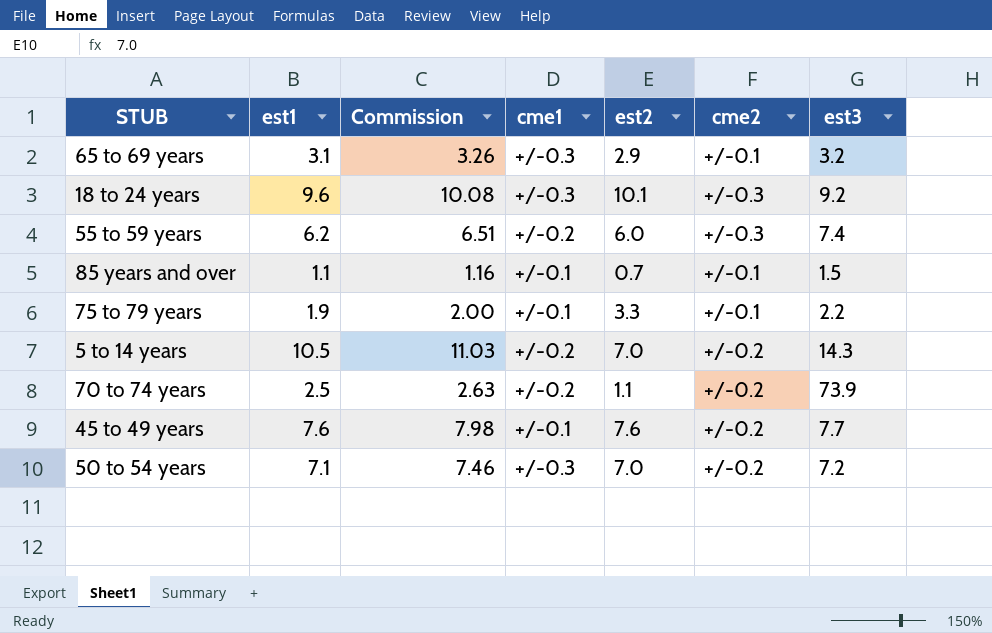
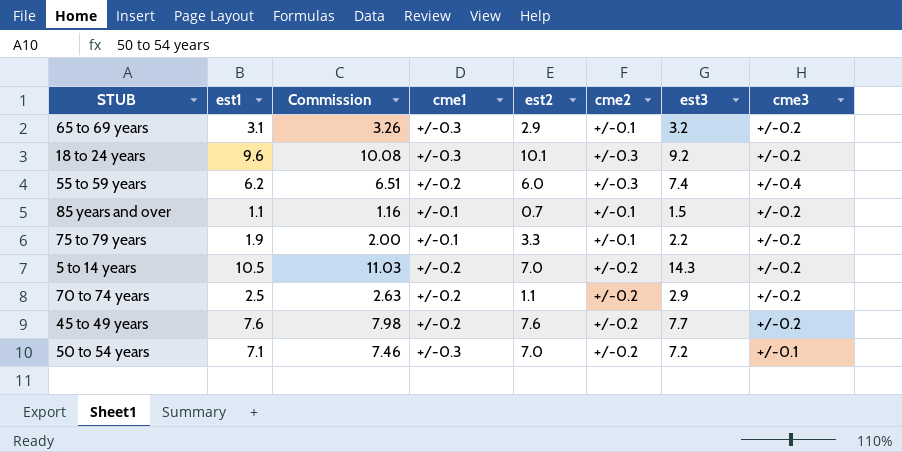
column cme3 | position: none -> 8
70 to 74 years | est3: 73.9 -> 2.9
45 to 49 years | cme1: +/-0.1 -> +/-0.2

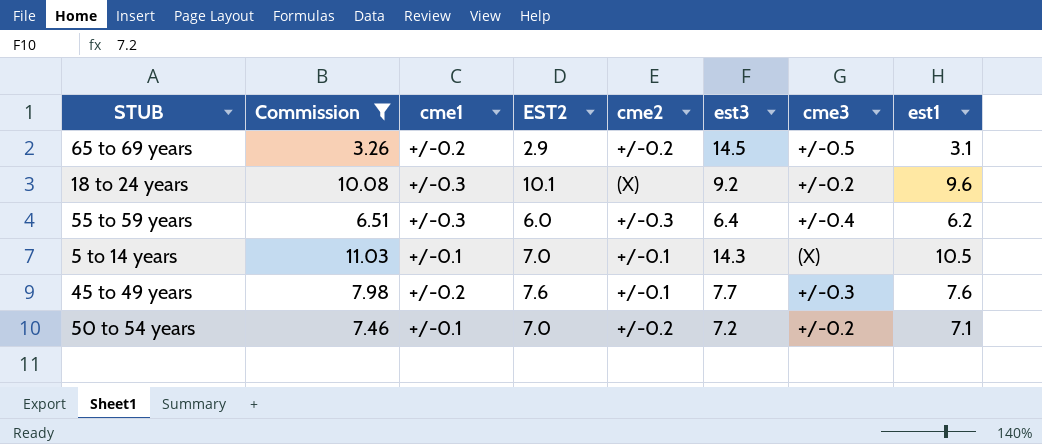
filter: none -> Commission >= 3.26
column name: est2 -> EST2
column est1 | position: 2 -> 8
65 to 69 years | cme1: +/-0.3 -> +/-0.2
65 to 69 years | cme2: +/-0.1 -> +/-0.2
65 to 69 years | est3: 3.2 -> 14.5
65 to 69 years | cme3: +/-0.2 -> +/-0.5
18 to 24 years | cme2: +/-0.3 -> (X)
55 to 59 years | cme1: +/-0.2 -> +/-0.3
55 to 59 years | est3: 7.4 -> 6.4
5 to 14 years | cme1: +/-0.2 -> +/-0.1
5 to 14 years | cme2: +/-0.2 -> +/-0.1
5 to 14 years | cme3: +/-0.2 -> (X)
45 to 49 years | cme2: +/-0.2 -> +/-0.1
45 to 49 years | cme3: +/-0.2 -> +/-0.3
50 to 54 years | cme1: +/-0.3 -> +/-0.1
50 to 54 years | cme3: +/-0.1 -> +/-0.2

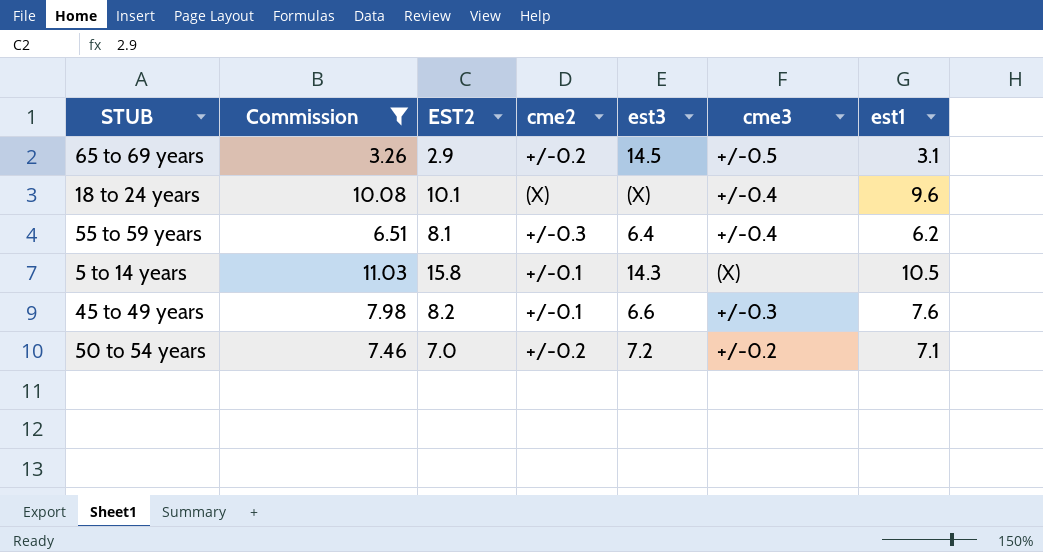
column cme1 | position: 3 -> none
18 to 24 years | est3: 9.2 -> (X)
18 to 24 years | cme3: +/-0.2 -> +/-0.4
55 to 59 years | EST2: 6.0 -> 8.1
5 to 14 years | EST2: 7.0 -> 15.8
45 to 49 years | EST2: 7.6 -> 8.2
45 to 49 years | est3: 7.7 -> 6.6

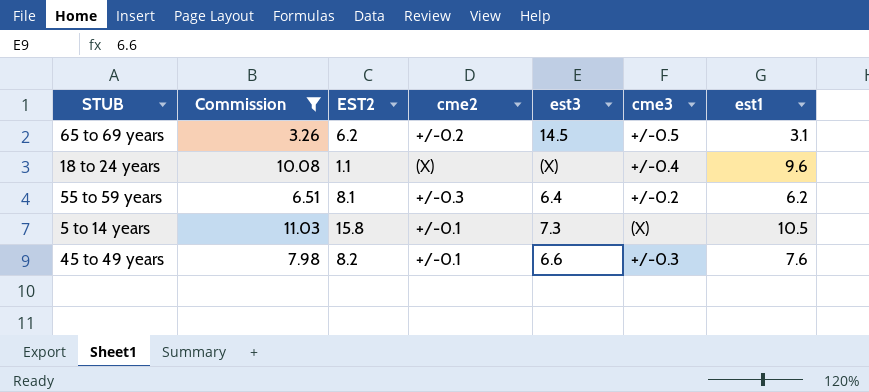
row 50 to 54 years: 7.46 | 7.0 | +/-0.2 | 7.2 | +/-0.2 | 7.1 -> none
65 to 69 years | EST2: 2.9 -> 6.2
18 to 24 years | EST2: 10.1 -> 1.1
55 to 59 years | cme3: +/-0.4 -> +/-0.2
5 to 14 years | est3: 14.3 -> 7.3

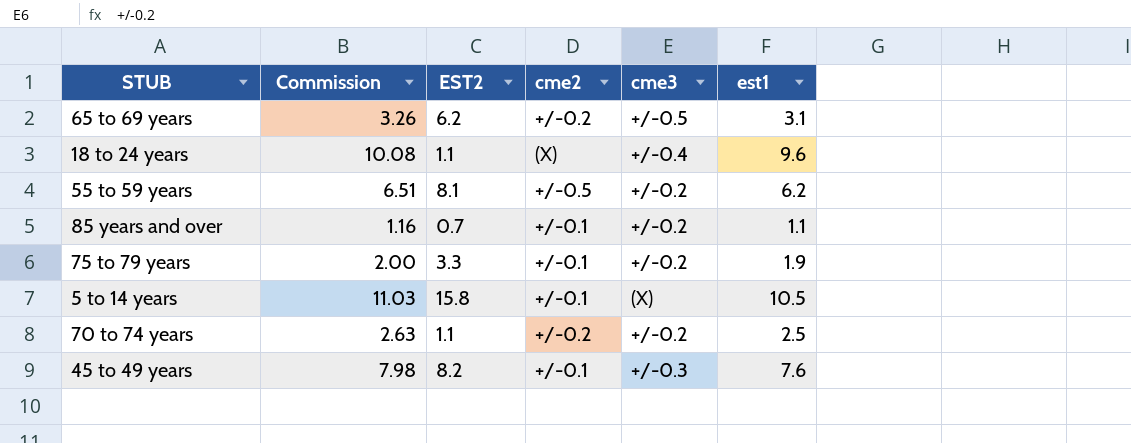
filter: Commission >= 3.26 -> none
column est3 | position: 5 -> none
55 to 59 years | cme2: +/-0.3 -> +/-0.5

